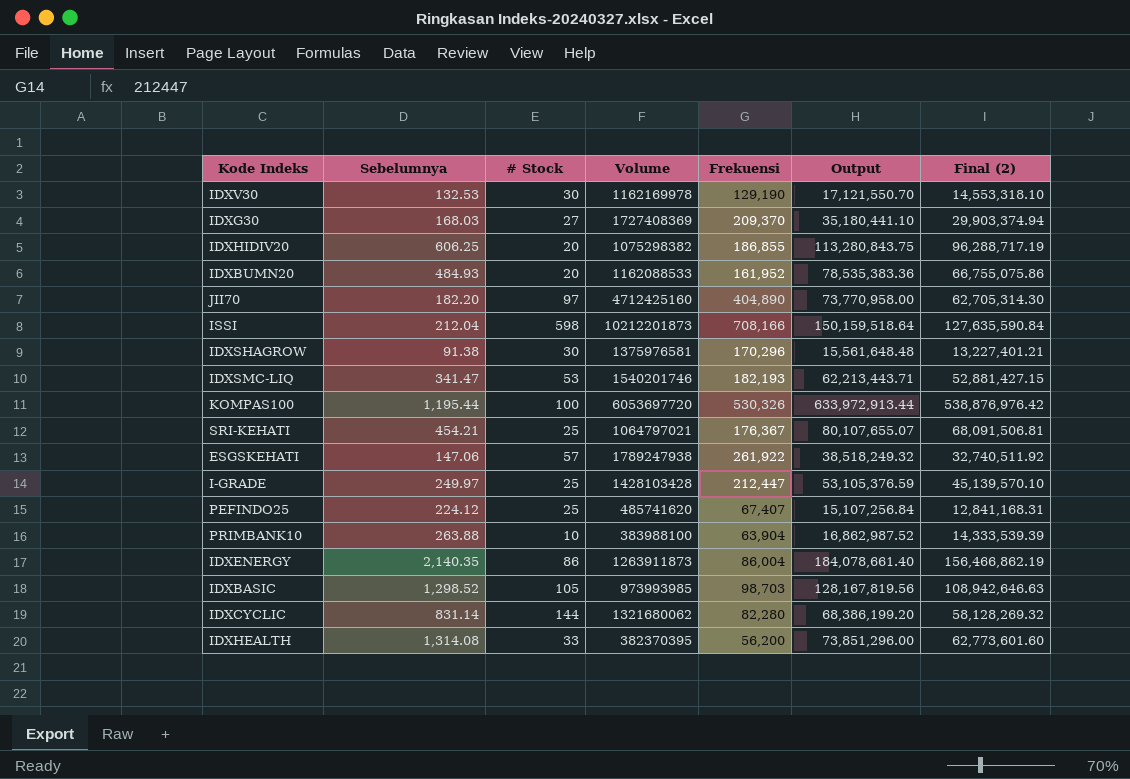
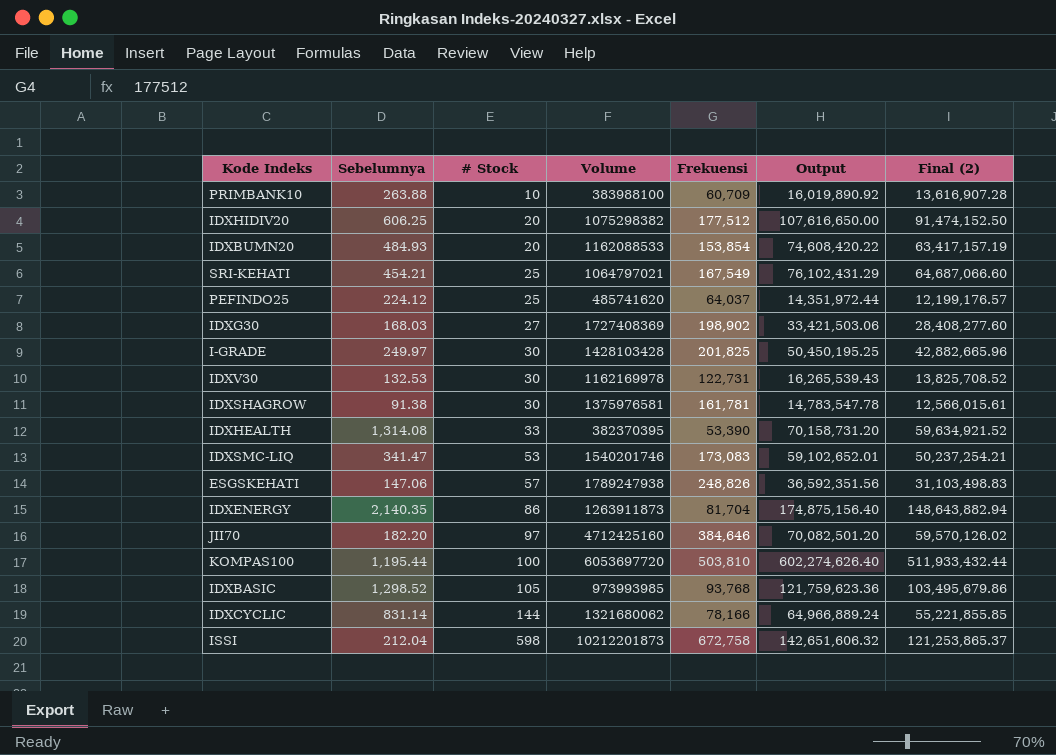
row order: none -> # Stock ascending
PRIMBANK10 | Frekuensi: 63,904 -> 60,709
PRIMBANK10 | Output: 16,862,987.52 -> 16,019,890.92
PRIMBANK10 | Final (2): 14,333,539.39 -> 13,616,907.28
IDXHIDIV20 | Frekuensi: 186,855 -> 177,512
IDXHIDIV20 | Output: 113,280,843.75 -> 107,616,650.00
IDXHIDIV20 | Final (2): 96,288,717.19 -> 91,474,152.50
IDXBUMN20 | Frekuensi: 161,952 -> 153,854
IDXBUMN20 | Output: 78,535,383.36 -> 74,608,420.22
IDXBUMN20 | Final (2): 66,755,075.86 -> 63,417,157.19
SRI-KEHATI | Frekuensi: 176,367 -> 167,549
SRI-KEHATI | Output: 80,107,655.07 -> 76,102,431.29
SRI-KEHATI | Final (2): 68,091,506.81 -> 64,687,066.60
PEFINDO25 | Frekuensi: 67,407 -> 64,037
PEFINDO25 | Output: 15,107,256.84 -> 14,351,972.44
PEFINDO25 | Final (2): 12,841,168.31 -> 12,199,176.57
IDXG30 | Frekuensi: 209,370 -> 198,902
IDXG30 | Output: 35,180,441.10 -> 33,421,503.06
IDXG30 | Final (2): 29,903,374.94 -> 28,408,277.60
I-GRADE | # Stock: 25 -> 30
I-GRADE | Frekuensi: 212,447 -> 201,825
I-GRADE | Output: 53,105,376.59 -> 50,450,195.25
I-GRADE | Final (2): 45,139,570.10 -> 42,882,665.96
IDXV30 | Frekuensi: 129,190 -> 122,731
IDXV30 | Output: 17,121,550.70 -> 16,265,539.43
IDXV30 | Final (2): 14,553,318.10 -> 13,825,708.52
IDXSHAGROW | Frekuensi: 170,296 -> 161,781
IDXSHAGROW | Output: 15,561,648.48 -> 14,783,547.78
IDXSHAGROW | Final (2): 13,227,401.21 -> 12,566,015.61
IDXHEALTH | Frekuensi: 56,200 -> 53,390
IDXHEALTH | Output: 73,851,296.00 -> 70,158,731.20
IDXHEALTH | Final (2): 62,773,601.60 -> 59,634,921.52
IDXSMC-LIQ | Frekuensi: 182,193 -> 173,083
IDXSMC-LIQ | Output: 62,213,443.71 -> 59,102,652.01
IDXSMC-LIQ | Final (2): 52,881,427.15 -> 50,237,254.21
ESGSKEHATI | Frekuensi: 261,922 -> 248,826
ESGSKEHATI | Output: 38,518,249.32 -> 36,592,351.56
ESGSKEHATI | Final (2): 32,740,511.92 -> 31,103,498.83
IDXENERGY | Frekuensi: 86,004 -> 81,704
IDXENERGY | Output: 184,078,661.40 -> 174,875,156.40
IDXENERGY | Final (2): 156,466,862.19 -> 148,643,882.94
JII70 | Frekuensi: 404,890 -> 384,646
JII70 | Output: 73,770,958.00 -> 70,082,501.20
JII70 | Final (2): 62,705,314.30 -> 59,570,126.02
KOMPAS100 | Frekuensi: 530,326 -> 503,810
KOMPAS100 | Output: 633,972,913.44 -> 602,274,626.40
KOMPAS100 | Final (2): 538,876,976.42 -> 511,933,432.44
IDXBASIC | Frekuensi: 98,703 -> 93,768
IDXBASIC | Output: 128,167,819.56 -> 121,759,623.36
IDXBASIC | Final (2): 108,942,646.63 -> 103,495,679.86
IDXCYCLIC | Frekuensi: 82,280 -> 78,166
IDXCYCLIC | Output: 68,386,199.20 -> 64,966,889.24
IDXCYCLIC | Final (2): 58,128,269.32 -> 55,221,855.85
ISSI | Frekuensi: 708,166 -> 672,758
ISSI | Output: 150,159,518.64 -> 142,651,606.32
ISSI | Final (2): 127,635,590.84 -> 121,253,865.37

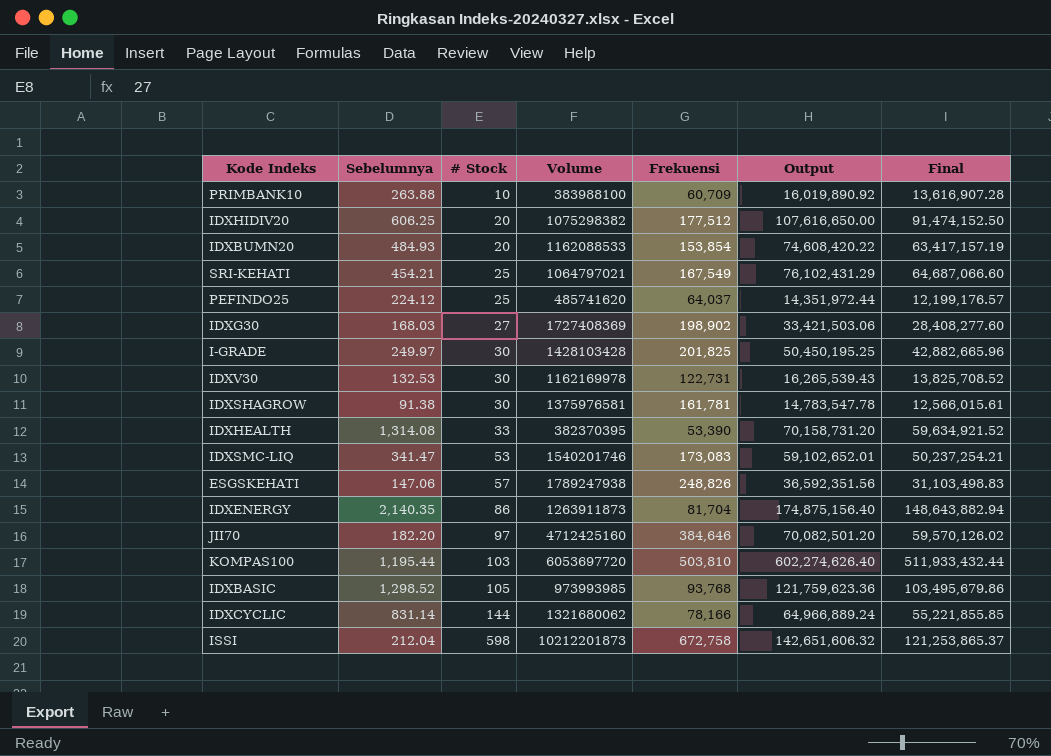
column name: Final (2) -> Final
KOMPAS100 | # Stock: 100 -> 103

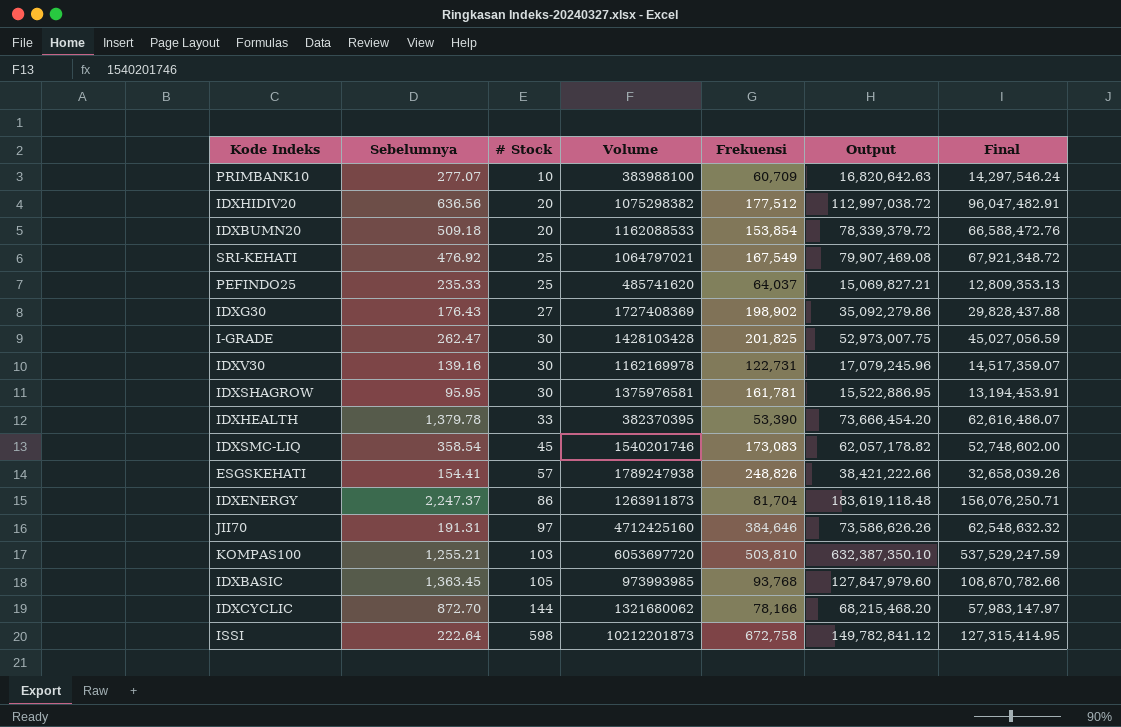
PRIMBANK10 | Sebelumnya: 263.88 -> 277.07
PRIMBANK10 | Output: 16,019,890.92 -> 16,820,642.63
PRIMBANK10 | Final: 13,616,907.28 -> 14,297,546.24
IDXHIDIV20 | Sebelumnya: 606.25 -> 636.56
IDXHIDIV20 | Output: 107,616,650.00 -> 112,997,038.72
IDXHIDIV20 | Final: 91,474,152.50 -> 96,047,482.91
IDXBUMN20 | Sebelumnya: 484.93 -> 509.18
IDXBUMN20 | Output: 74,608,420.22 -> 78,339,379.72
IDXBUMN20 | Final: 63,417,157.19 -> 66,588,472.76
SRI-KEHATI | Sebelumnya: 454.21 -> 476.92
SRI-KEHATI | Output: 76,102,431.29 -> 79,907,469.08
SRI-KEHATI | Final: 64,687,066.60 -> 67,921,348.72
PEFINDO25 | Sebelumnya: 224.12 -> 235.33
PEFINDO25 | Output: 14,351,972.44 -> 15,069,827.21
PEFINDO25 | Final: 12,199,176.57 -> 12,809,353.13
IDXG30 | Sebelumnya: 168.03 -> 176.43
IDXG30 | Output: 33,421,503.06 -> 35,092,279.86
IDXG30 | Final: 28,408,277.60 -> 29,828,437.88
I-GRADE | Sebelumnya: 249.97 -> 262.47
I-GRADE | Output: 50,450,195.25 -> 52,973,007.75
I-GRADE | Final: 42,882,665.96 -> 45,027,056.59
IDXV30 | Sebelumnya: 132.53 -> 139.16
IDXV30 | Output: 16,265,539.43 -> 17,079,245.96
IDXV30 | Final: 13,825,708.52 -> 14,517,359.07
IDXSHAGROW | Sebelumnya: 91.38 -> 95.95
IDXSHAGROW | Output: 14,783,547.78 -> 15,522,886.95
IDXSHAGROW | Final: 12,566,015.61 -> 13,194,453.91
IDXHEALTH | Sebelumnya: 1,314.08 -> 1,379.78
IDXHEALTH | Output: 70,158,731.20 -> 73,666,454.20
IDXHEALTH | Final: 59,634,921.52 -> 62,616,486.07
IDXSMC-LIQ | Sebelumnya: 341.47 -> 358.54
IDXSMC-LIQ | # Stock: 53 -> 45
IDXSMC-LIQ | Output: 59,102,652.01 -> 62,057,178.82
IDXSMC-LIQ | Final: 50,237,254.21 -> 52,748,602.00
ESGSKEHATI | Sebelumnya: 147.06 -> 154.41
ESGSKEHATI | Output: 36,592,351.56 -> 38,421,222.66
ESGSKEHATI | Final: 31,103,498.83 -> 32,658,039.26
IDXENERGY | Sebelumnya: 2,140.35 -> 2,247.37
IDXENERGY | Output: 174,875,156.40 -> 183,619,118.48
IDXENERGY | Final: 148,643,882.94 -> 156,076,250.71
JII70 | Sebelumnya: 182.20 -> 191.31
JII70 | Output: 70,082,501.20 -> 73,586,626.26
JII70 | Final: 59,570,126.02 -> 62,548,632.32
KOMPAS100 | Sebelumnya: 1,195.44 -> 1,255.21
KOMPAS100 | Output: 602,274,626.40 -> 632,387,350.10
KOMPAS100 | Final: 511,933,432.44 -> 537,529,247.59
IDXBASIC | Sebelumnya: 1,298.52 -> 1,363.45
IDXBASIC | Output: 121,759,623.36 -> 127,847,979.60
IDXBASIC | Final: 103,495,679.86 -> 108,670,782.66
IDXCYCLIC | Sebelumnya: 831.14 -> 872.70
IDXCYCLIC | Output: 64,966,889.24 -> 68,215,468.20
IDXCYCLIC | Final: 55,221,855.85 -> 57,983,147.97
ISSI | Sebelumnya: 212.04 -> 222.64
ISSI | Output: 142,651,606.32 -> 149,782,841.12
ISSI | Final: 121,253,865.37 -> 127,315,414.95

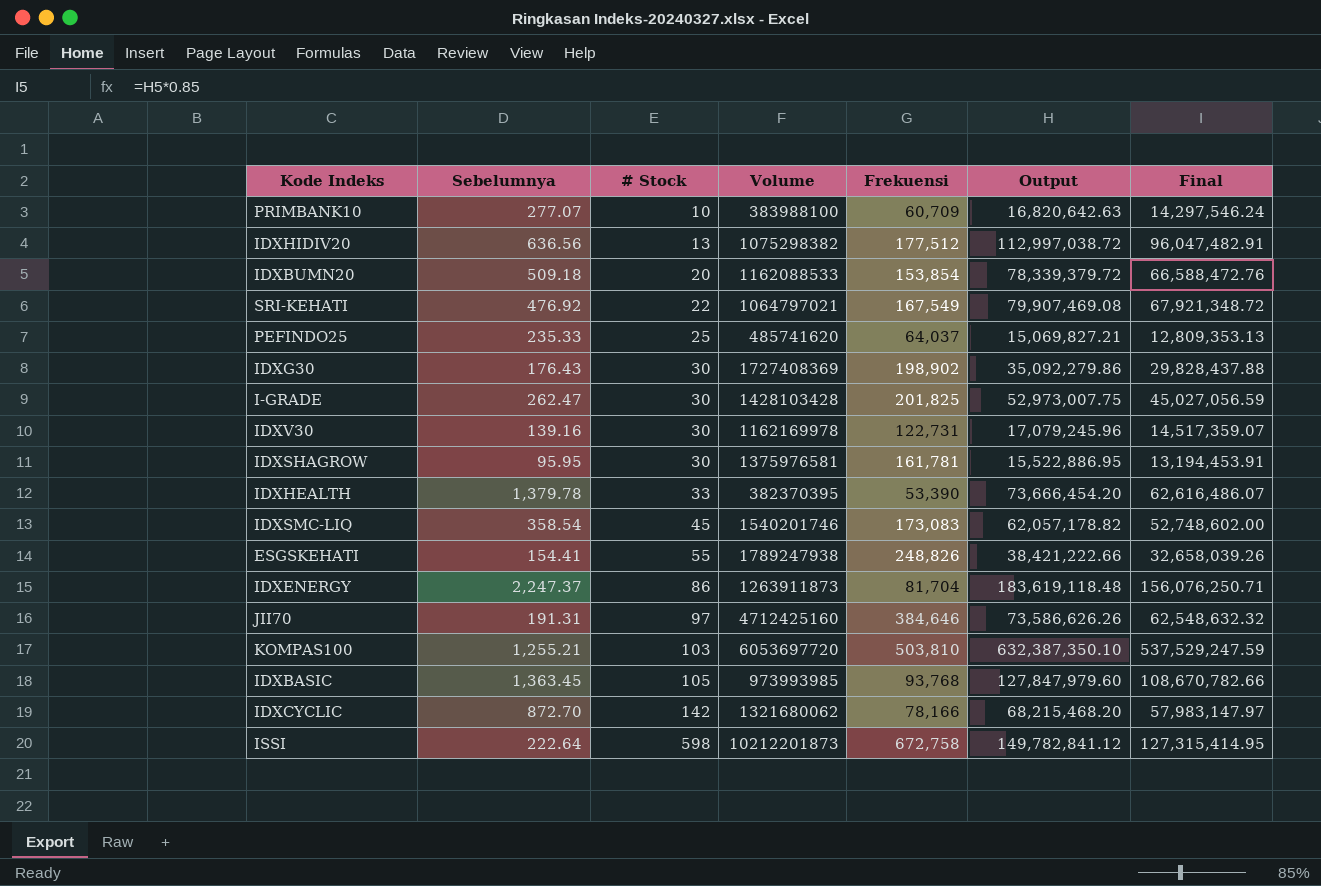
IDXHIDIV20 | # Stock: 20 -> 13
SRI-KEHATI | # Stock: 25 -> 22
IDXG30 | # Stock: 27 -> 30
ESGSKEHATI | # Stock: 57 -> 55
IDXCYCLIC | # Stock: 144 -> 142

